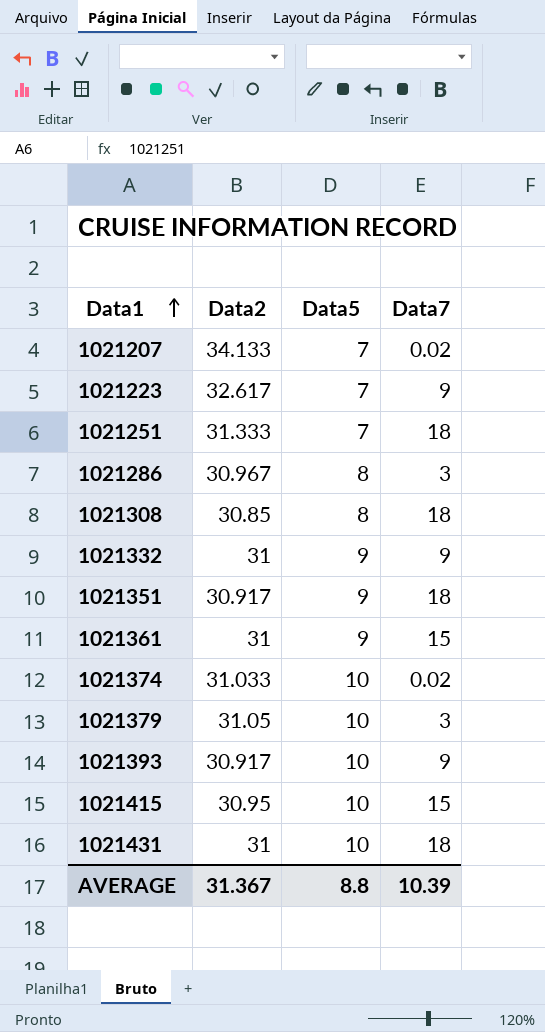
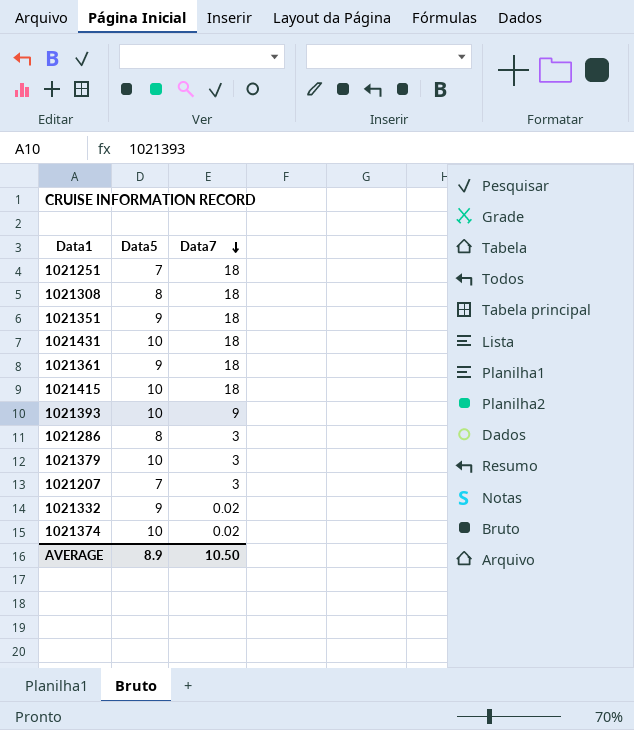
row order: Data1 ascending -> Data7 descending
column Data2 | position: 2 -> none
row 1021223: 32.617 | 7 | 9 -> none
1021361 | Data7: 15 -> 18
1021415 | Data7: 15 -> 18
1021207 | Data7: 0.02 -> 3
1021332 | Data7: 9 -> 0.02
AVERAGE | Data5: 8.8 -> 8.9
AVERAGE | Data7: 10.39 -> 10.50

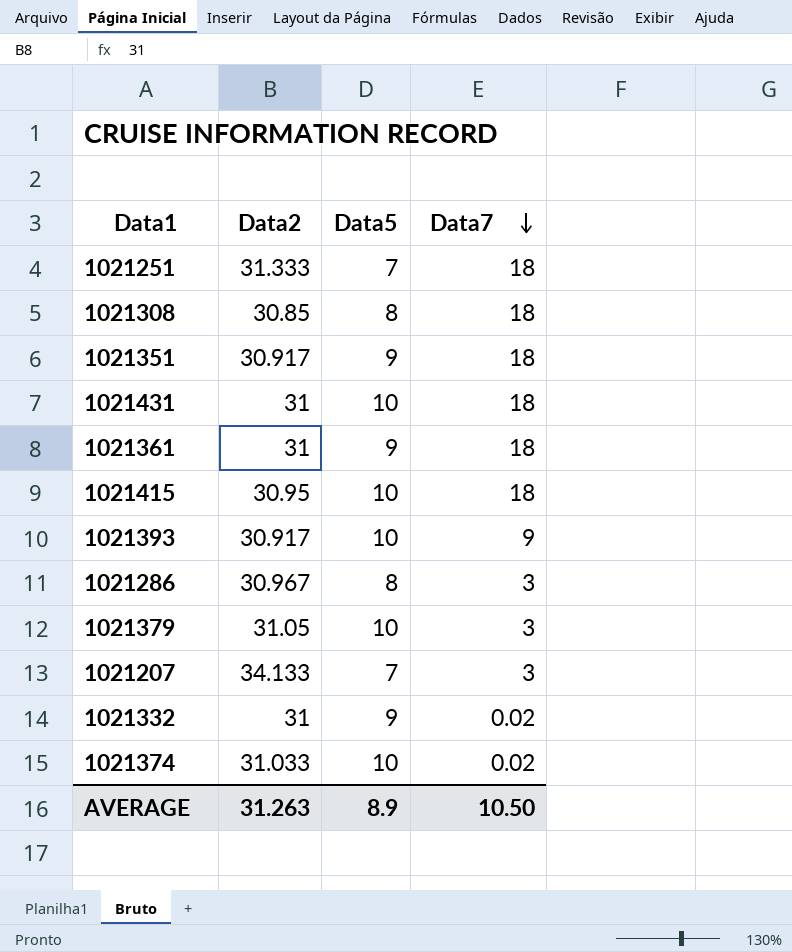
column Data2 | position: none -> 2

